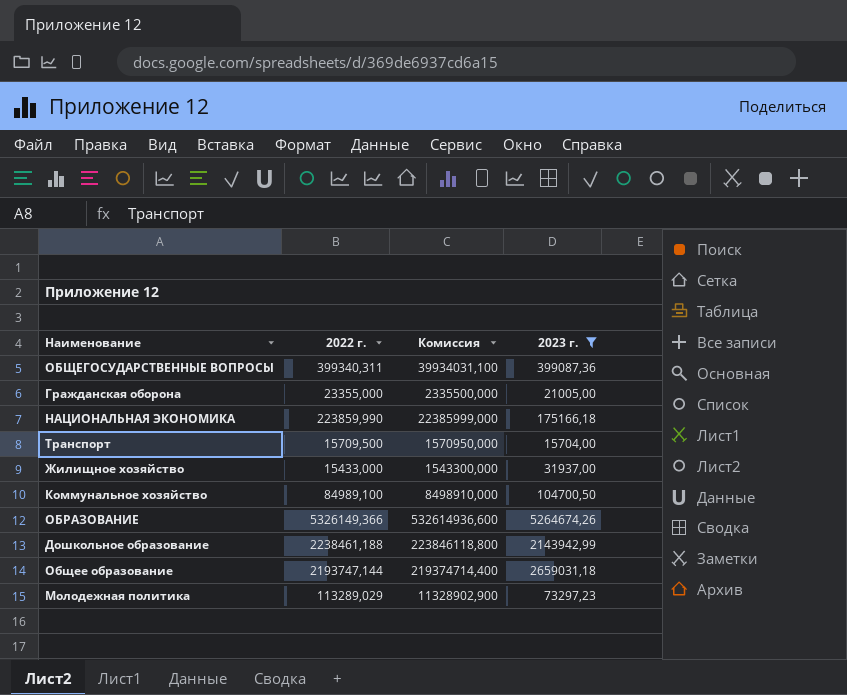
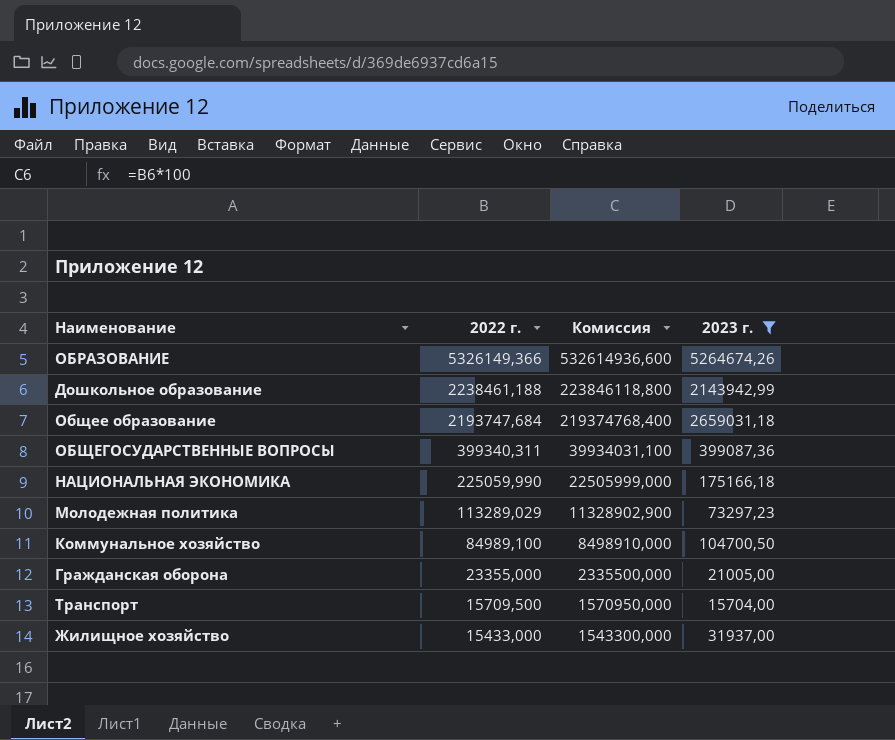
row order: none -> 2022 г. descending
Общее образование | 2022 г.: 2193747,144 -> 2193747,684
Общее образование | Комиссия: 219374714,400 -> 219374768,400
НАЦИОНАЛЬНАЯ ЭКОНОМИКА | 2022 г.: 223859,990 -> 225059,990
НАЦИОНАЛЬНАЯ ЭКОНОМИКА | Комиссия: 22385999,000 -> 22505999,000

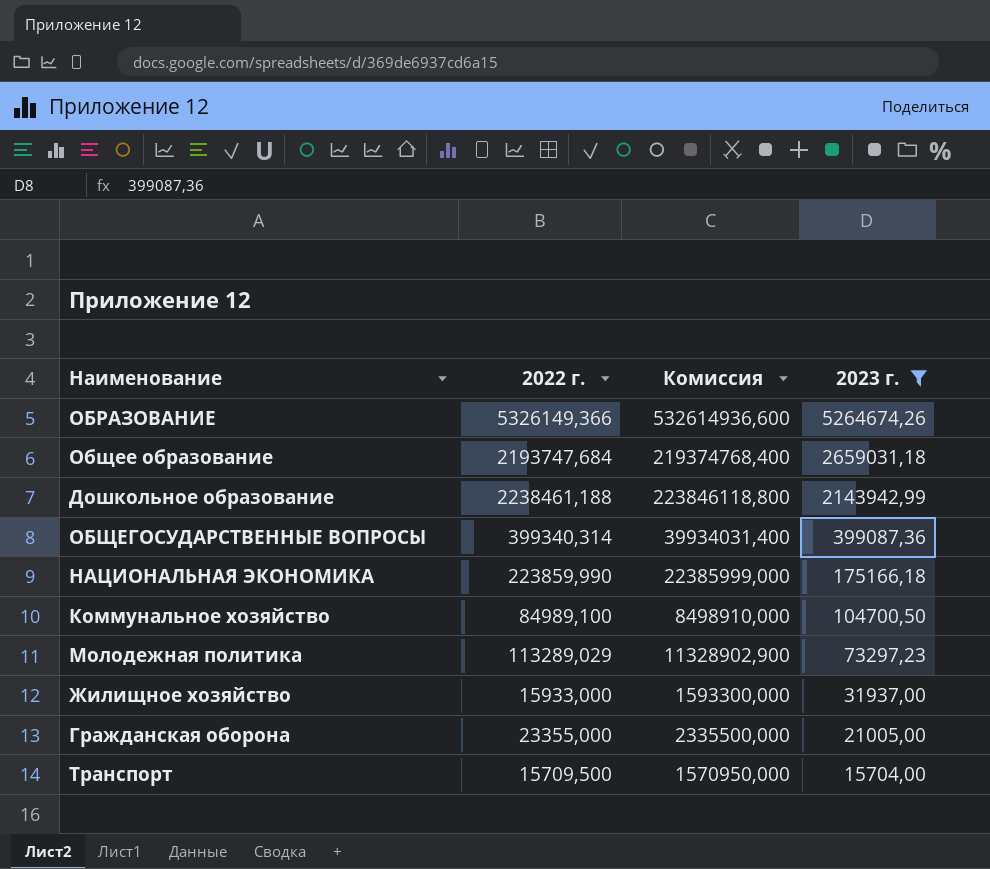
row order: 2022 г. descending -> 2023 г. descending
ОБЩЕГОСУДАРСТВЕННЫЕ ВОПРОСЫ | 2022 г.: 399340,311 -> 399340,314
ОБЩЕГОСУДАРСТВЕННЫЕ ВОПРОСЫ | Комиссия: 39934031,100 -> 39934031,400
НАЦИОНАЛЬНАЯ ЭКОНОМИКА | 2022 г.: 225059,990 -> 223859,990
НАЦИОНАЛЬНАЯ ЭКОНОМИКА | Комиссия: 22505999,000 -> 22385999,000
Жилищное хозяйство | 2022 г.: 15433,000 -> 15933,000
Жилищное хозяйство | Комиссия: 1543300,000 -> 1593300,000

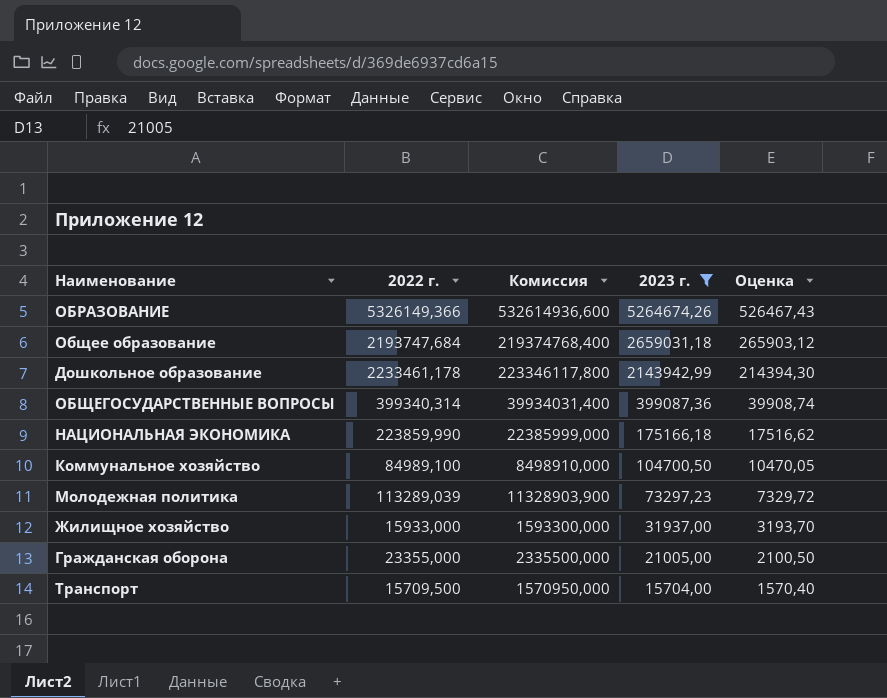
column Оценка | formula: none -> [2023 г.] * 0,1
Дошкольное образование | 2022 г.: 2238461,188 -> 2233461,178
Дошкольное образование | Комиссия: 223846118,800 -> 223346117,800
Молодежная политика | 2022 г.: 113289,029 -> 113289,039
Молодежная политика | Комиссия: 11328902,900 -> 11328903,900

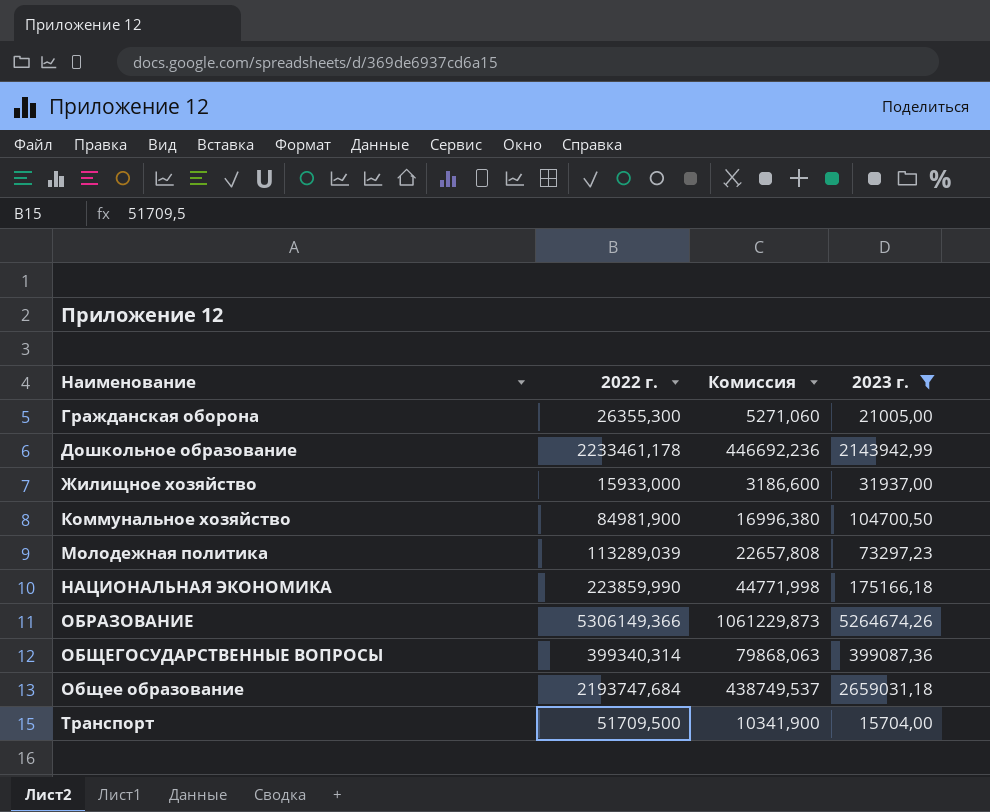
row order: 2023 г. descending -> Наименование ascending
column Оценка | formula: [2023 г.] * 0,1 -> none
column Комиссия | formula: [2022 г.] * 100 -> [2022 г.] * 0,2
Гражданская оборона | 2022 г.: 23355,000 -> 26355,300
Коммунальное хозяйство | 2022 г.: 84989,100 -> 84981,900
ОБРАЗОВАНИЕ | 2022 г.: 5326149,366 -> 5306149,366
Транспорт | 2022 г.: 15709,500 -> 51709,500

